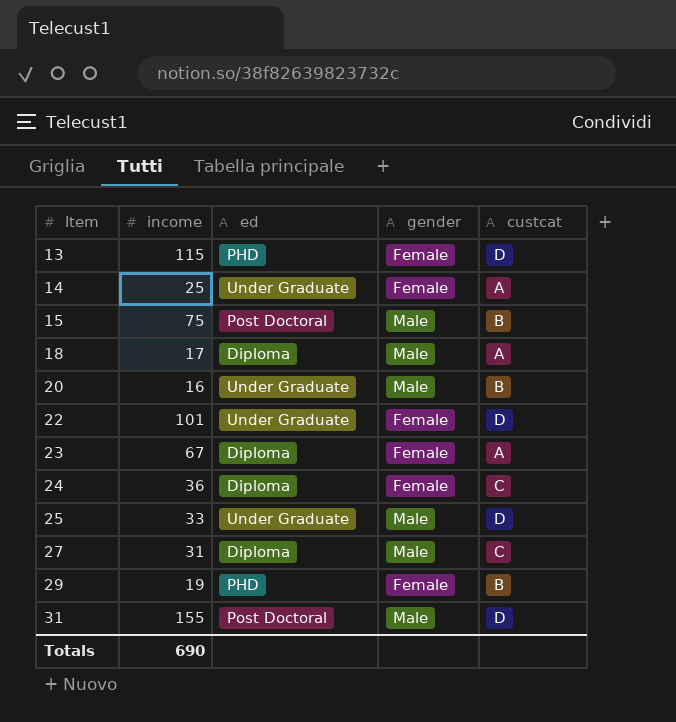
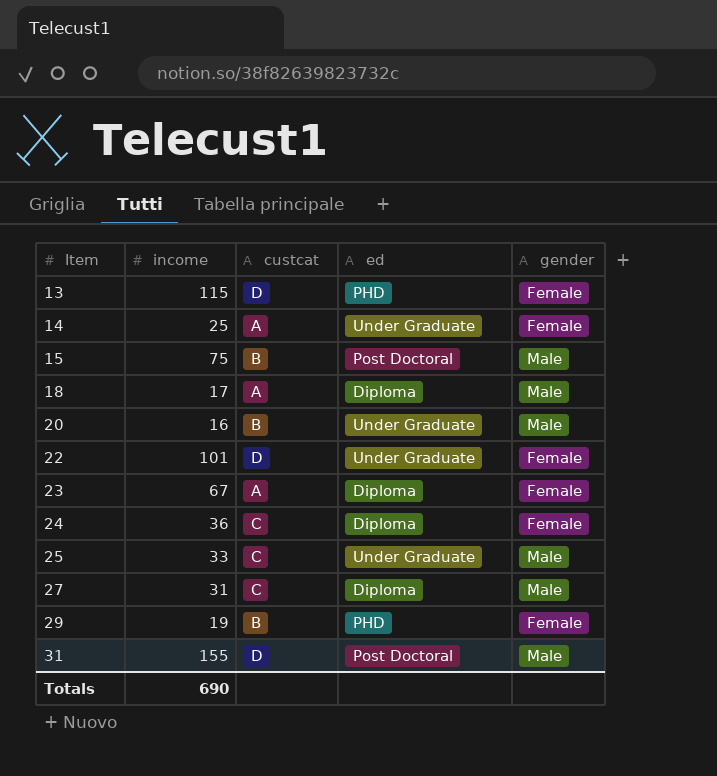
column custcat | position: 5 -> 3
25 | custcat: D -> C

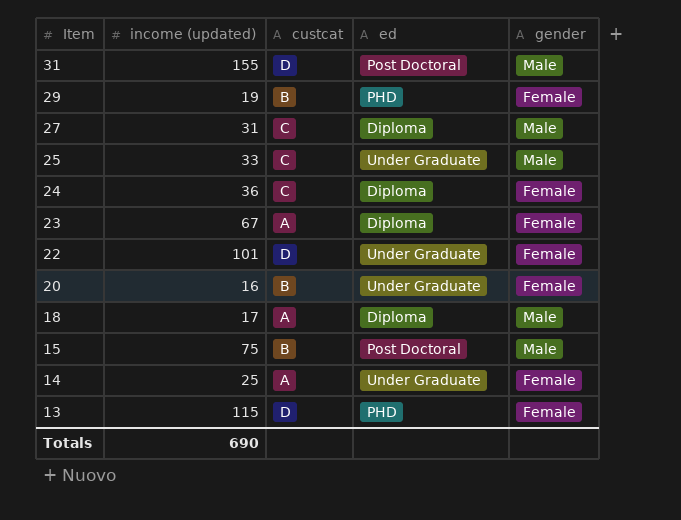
row order: Item ascending -> Item descending
column name: income -> income (updated)
20 | gender: Male -> Female

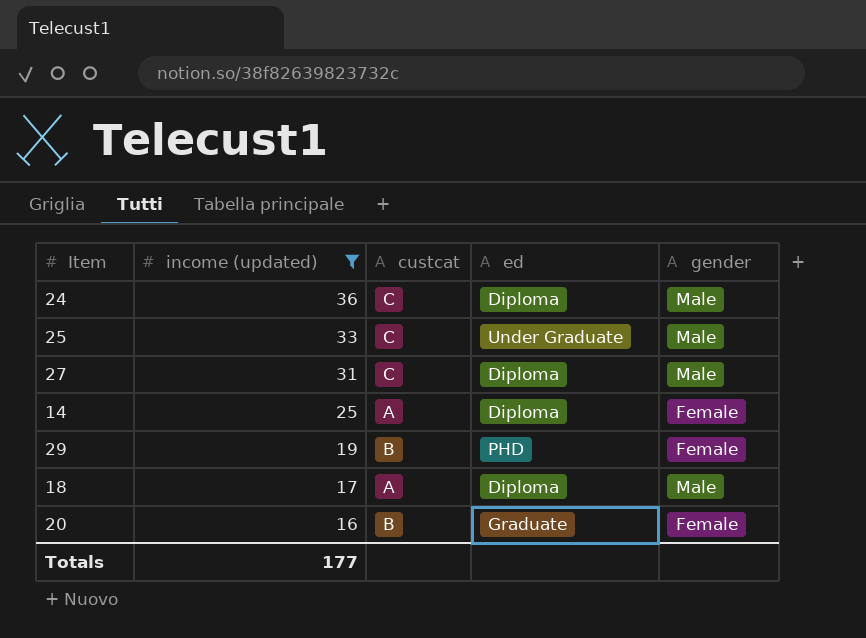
filter: none -> income (updated) <= 36
row order: Item descending -> income (updated) descending
24 | gender: Female -> Male
14 | ed: Under Graduate -> Diploma
20 | ed: Under Graduate -> Graduate
Totals | income (updated): 690 -> 177

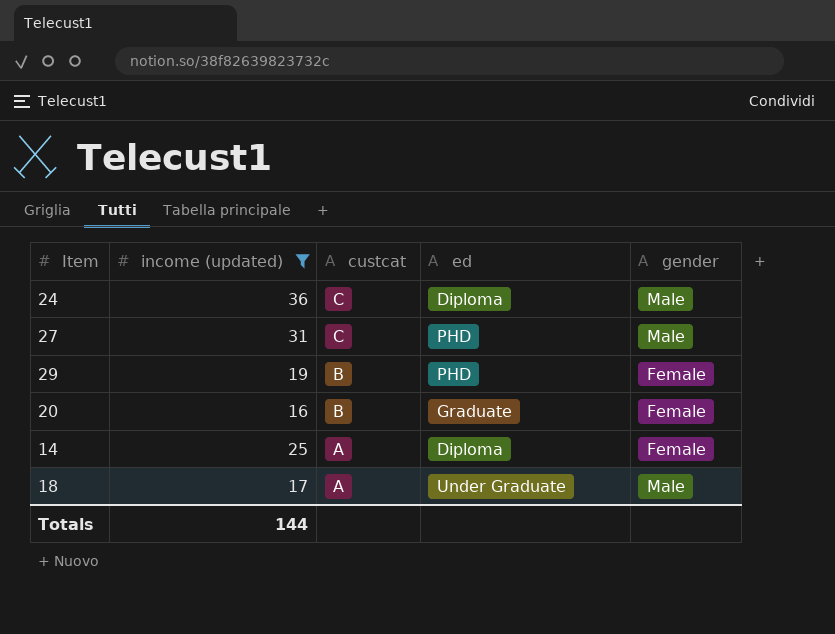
row order: income (updated) descending -> custcat descending
row 25: 33 | C | Under Graduate | Male -> none
27 | ed: Diploma -> PHD
18 | ed: Diploma -> Under Graduate
Totals | income (updated): 177 -> 144

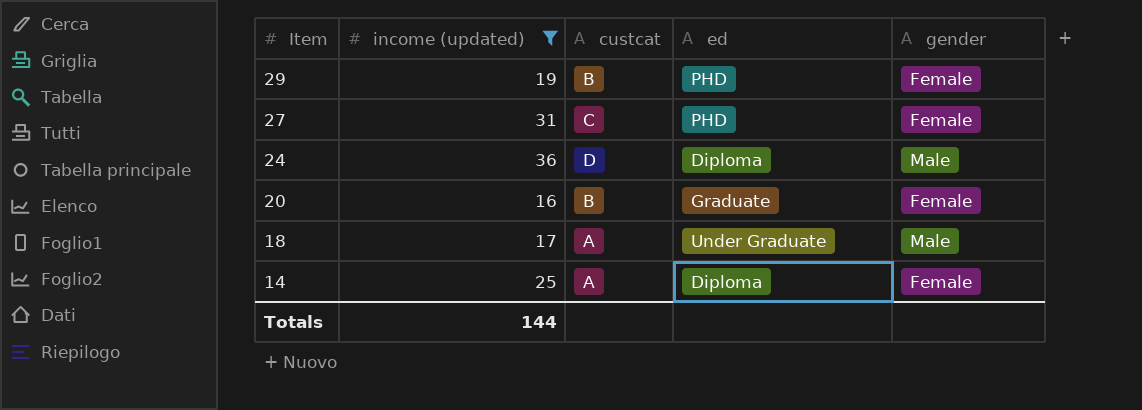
row order: custcat descending -> Item descending
27 | gender: Male -> Female
24 | custcat: C -> D

